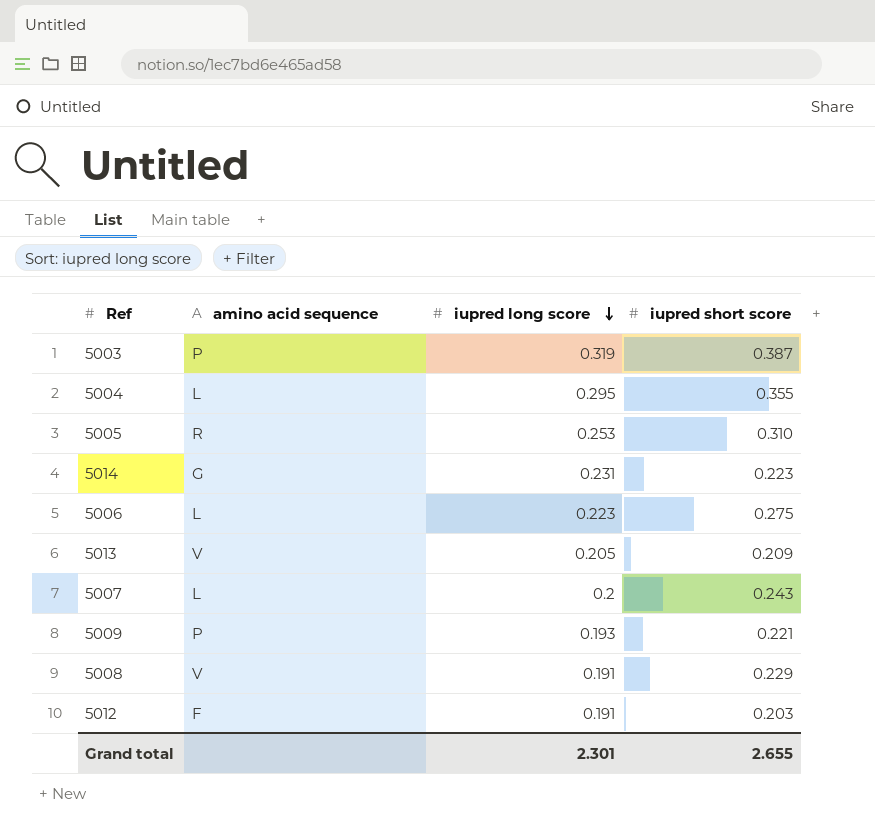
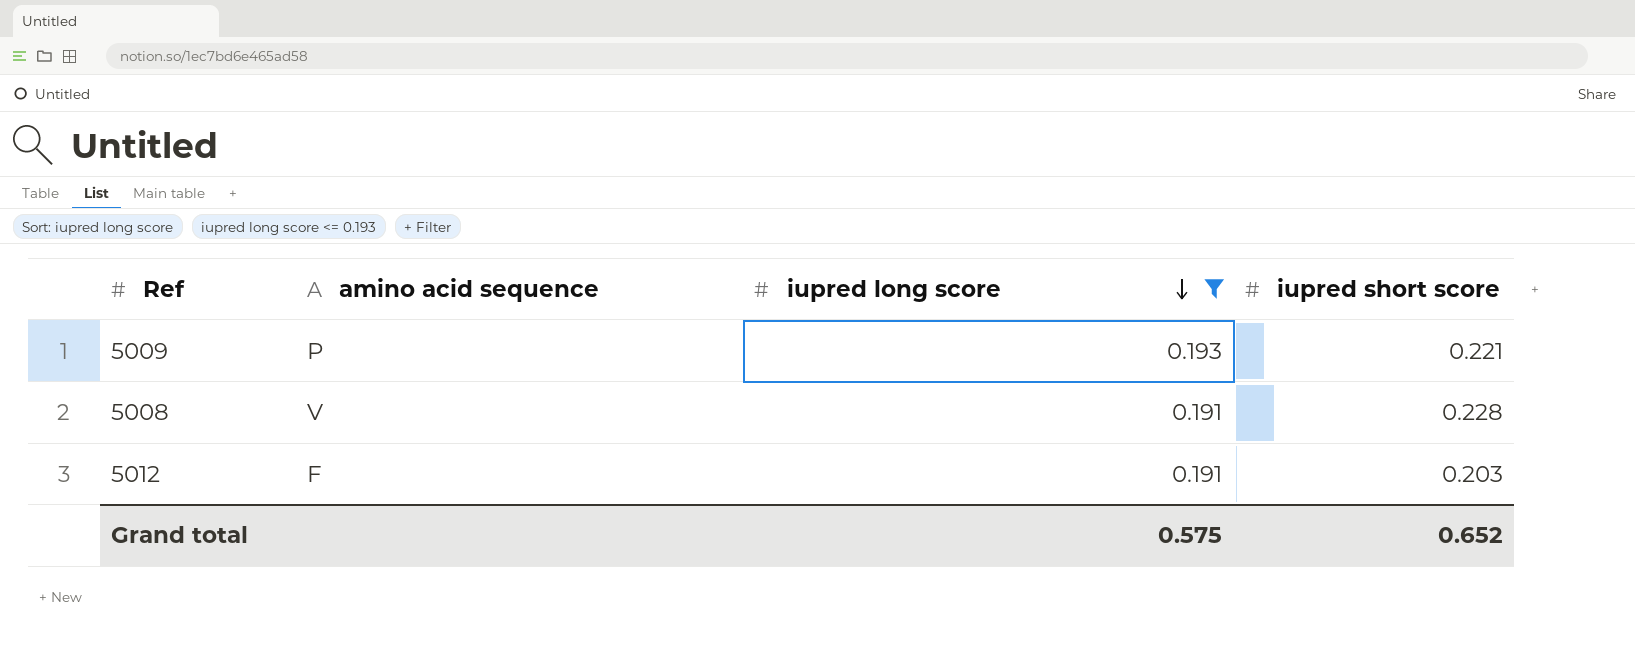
filter: none -> iupred long score <= 0.193
5008 | iupred short score: 0.229 -> 0.228
Grand total | iupred long score: 2.301 -> 0.575
Grand total | iupred short score: 2.655 -> 0.652

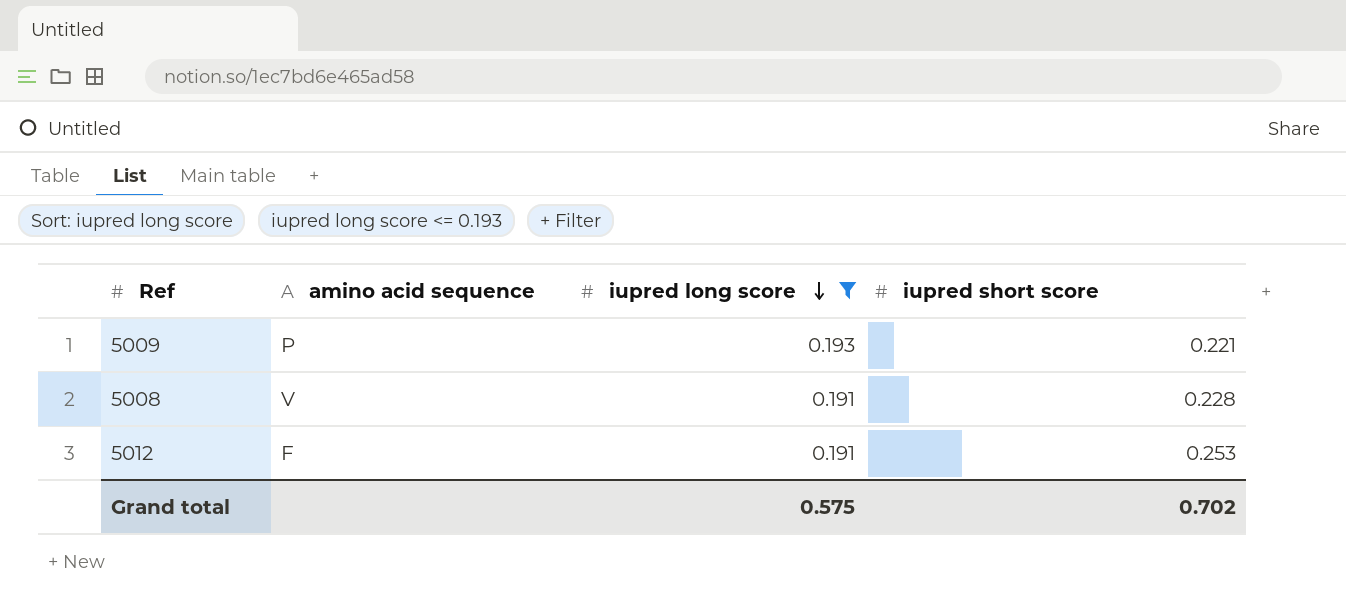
5012 | iupred short score: 0.203 -> 0.253
Grand total | iupred short score: 0.652 -> 0.702

